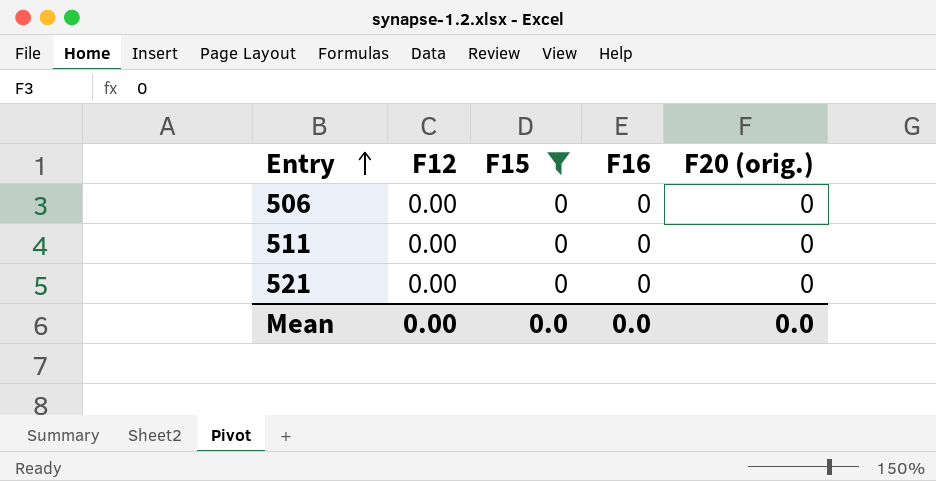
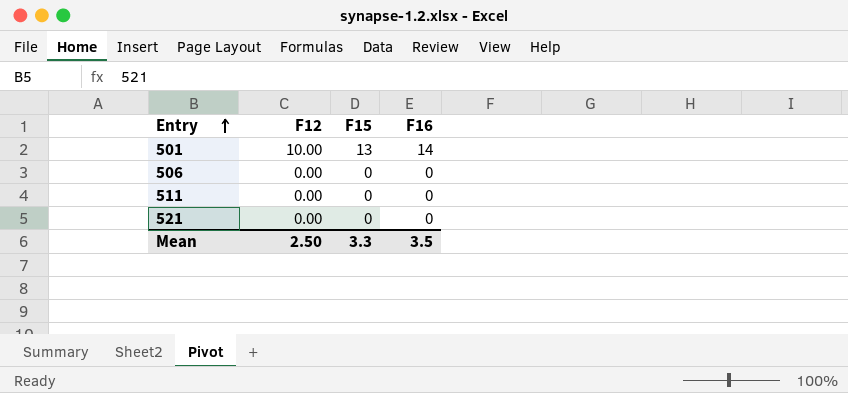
filter: F15 = 0 -> none
column F20 (orig.) | position: 5 -> none
Mean | F12: 0.00 -> 2.50
Mean | F15: 0.0 -> 3.3
Mean | F16: 0.0 -> 3.5

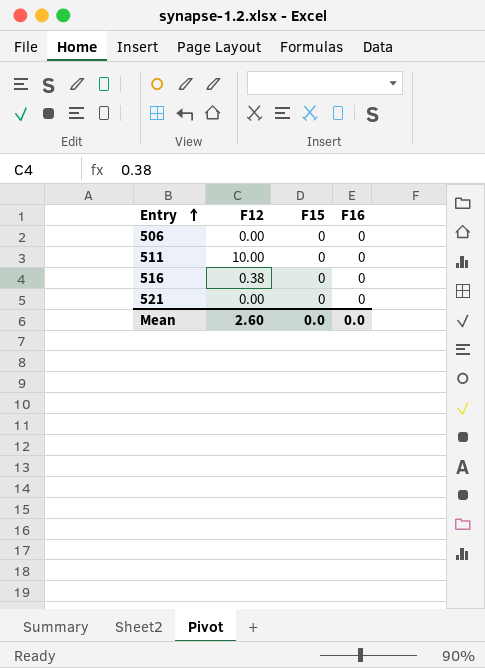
row 501: 10.00 | 13 | 14 -> none
511 | F12: 0.00 -> 10.00
row 516: none -> 0.38 | 0 | 0
Mean | F12: 2.50 -> 2.60
Mean | F15: 3.3 -> 0.0
Mean | F16: 3.5 -> 0.0

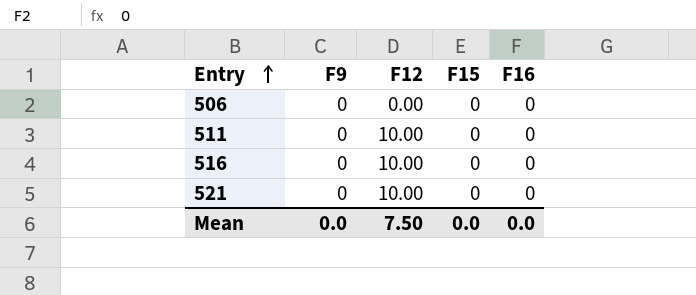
column F9 | position: none -> 2
516 | F12: 0.38 -> 10.00
521 | F12: 0.00 -> 10.00
Mean | F12: 2.60 -> 7.50

